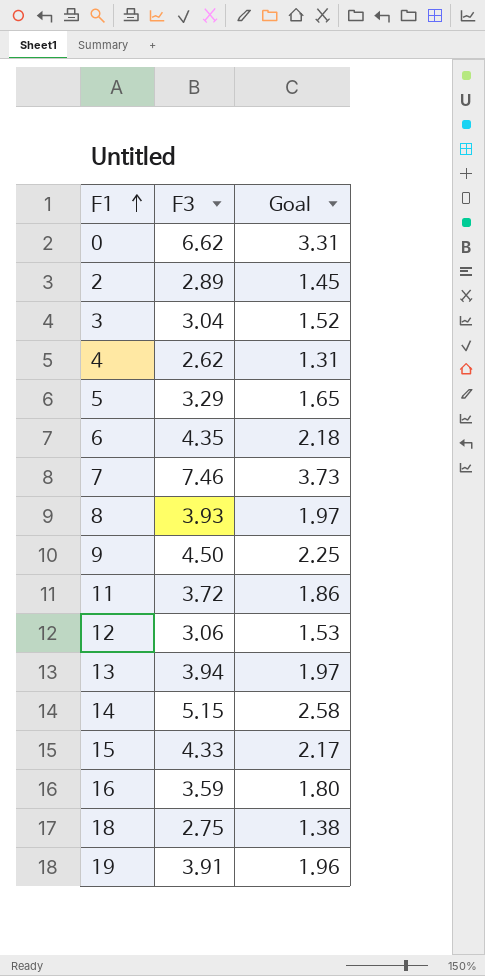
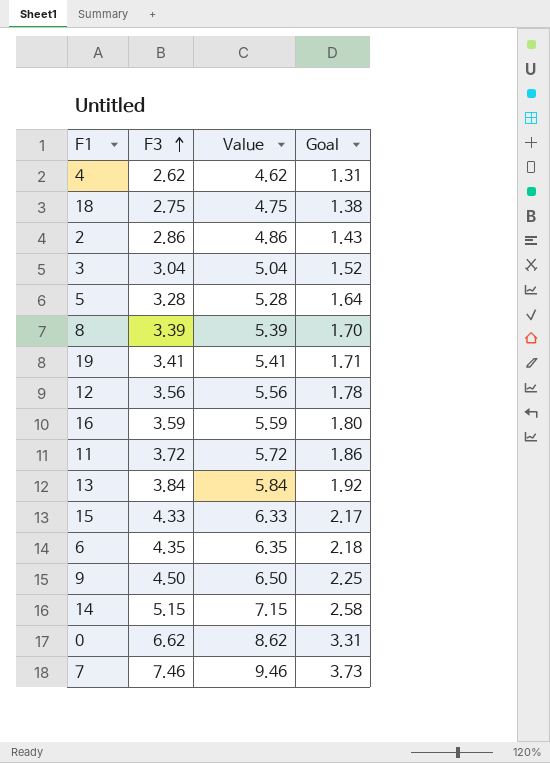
row order: F1 ascending -> F3 ascending
column Value | formula: none -> [F3] + 2
2 | F3: 2.89 -> 2.86
2 | Goal: 1.45 -> 1.43
5 | F3: 3.29 -> 3.28
5 | Goal: 1.65 -> 1.64
8 | F3: 3.93 -> 3.39
8 | Goal: 1.97 -> 1.70
19 | F3: 3.91 -> 3.41
19 | Goal: 1.96 -> 1.71
12 | F3: 3.06 -> 3.56
12 | Goal: 1.53 -> 1.78
13 | F3: 3.94 -> 3.84
13 | Goal: 1.97 -> 1.92

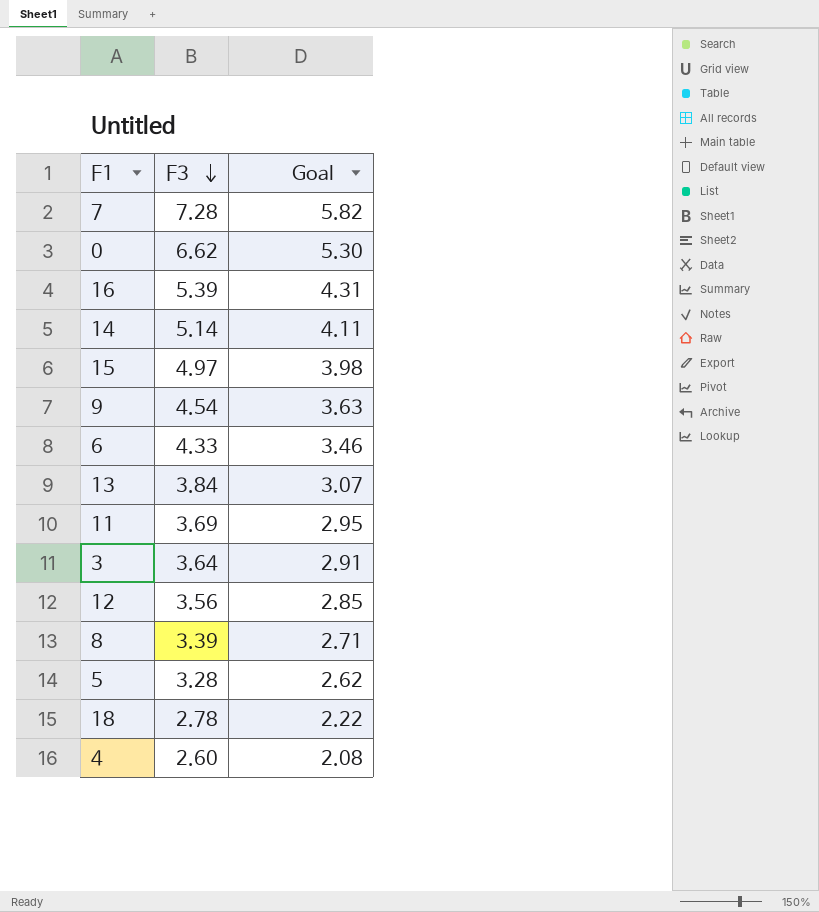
row order: F3 ascending -> F3 descending
column Value | formula: [F3] + 2 -> none
column Goal | formula: [F3] * 0.5 -> [F3] * 0.8
row 2: 2.86 | 4.86 | 1.43 -> none
row 19: 3.41 | 5.41 | 1.71 -> none
7 | F3: 7.46 -> 7.28
16 | F3: 3.59 -> 5.39
14 | F3: 5.15 -> 5.14
15 | F3: 4.33 -> 4.97
9 | F3: 4.50 -> 4.54
6 | F3: 4.35 -> 4.33
11 | F3: 3.72 -> 3.69
3 | F3: 3.04 -> 3.64
18 | F3: 2.75 -> 2.78
4 | F3: 2.62 -> 2.60

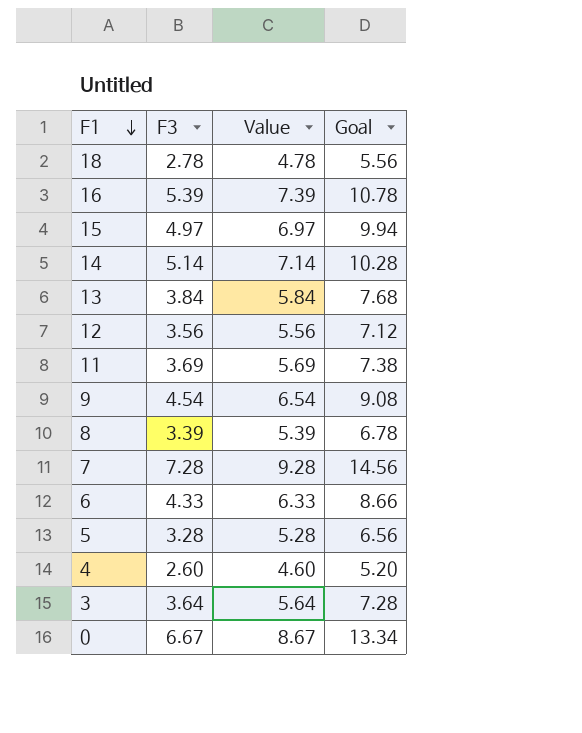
row order: F3 descending -> F1 descending
column Value | formula: none -> [F3] + 2
column Goal | formula: [F3] * 0.8 -> [F3] * 2
0 | F3: 6.62 -> 6.67

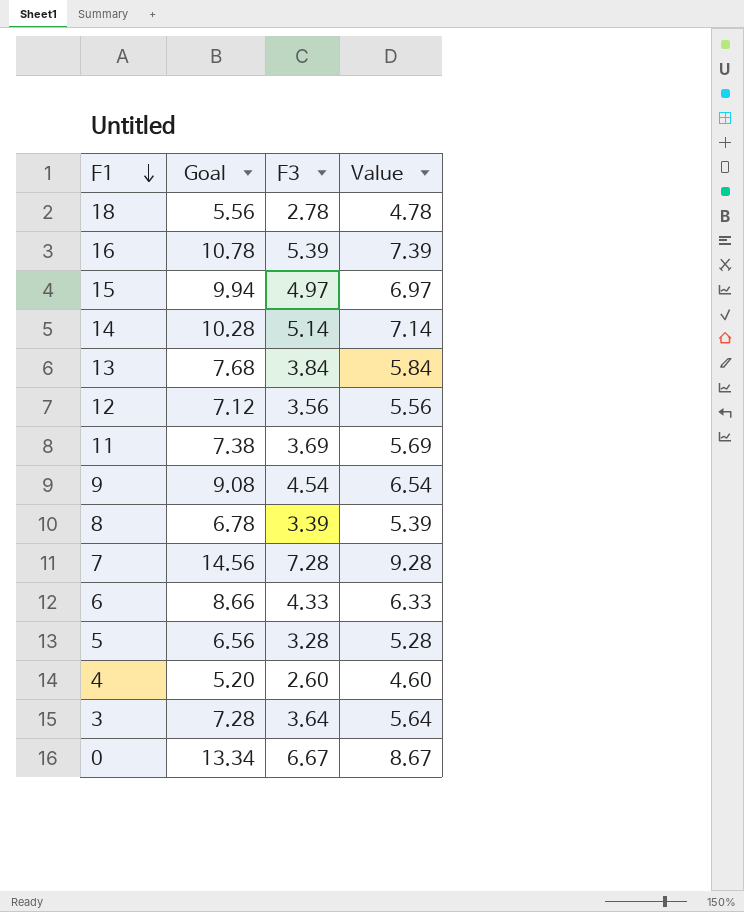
column Goal | position: 4 -> 2

